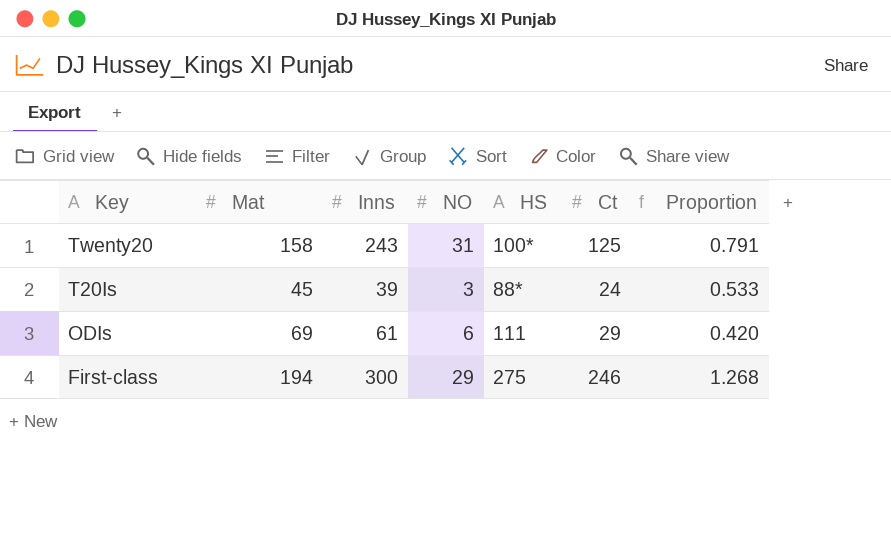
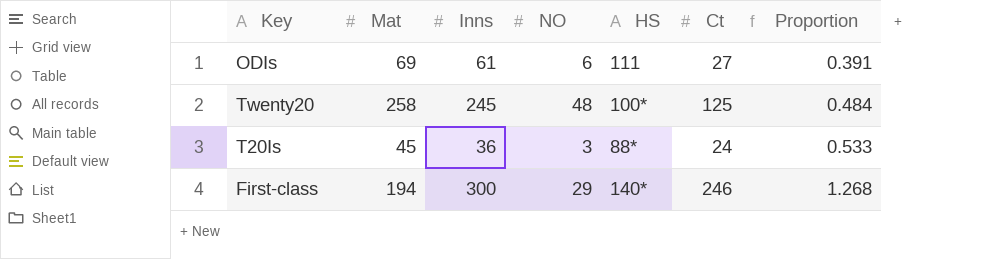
row order: Key descending -> Proportion ascending
ODIs | Ct: 29 -> 27
ODIs | Proportion: 0.420 -> 0.391
Twenty20 | Mat: 158 -> 258
Twenty20 | Inns: 243 -> 245
Twenty20 | NO: 31 -> 48
Twenty20 | Proportion: 0.791 -> 0.484
T20Is | Inns: 39 -> 36
First-class | HS: 275 -> 140*

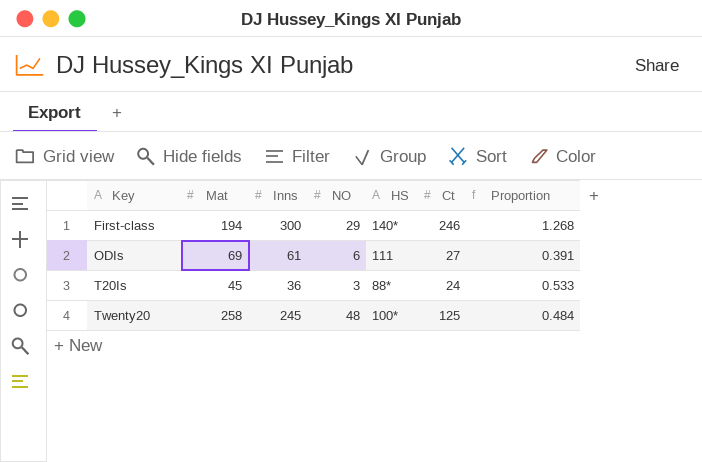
row order: Proportion ascending -> Key ascending

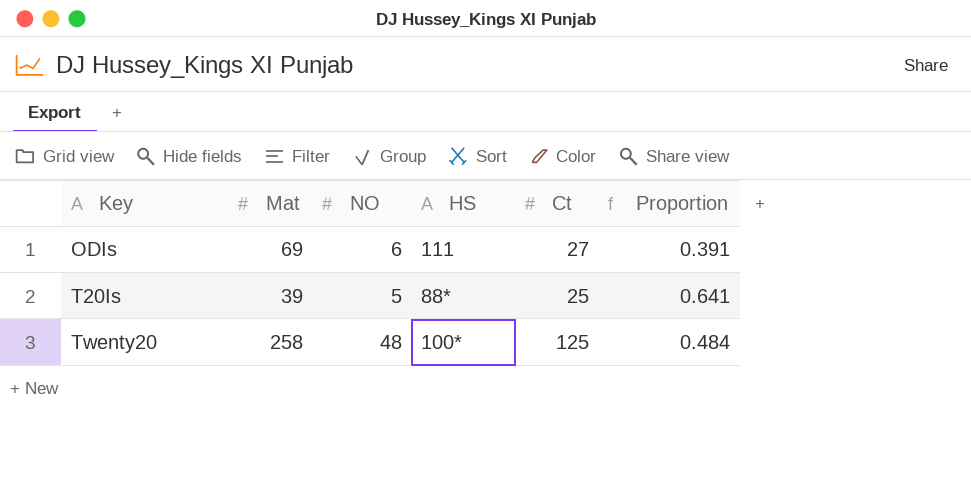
column Inns | position: 3 -> none
row First-class: 194 | 300 | 29 | 140* | 246 | 1.268 -> none
T20Is | Mat: 45 -> 39
T20Is | NO: 3 -> 5
T20Is | Ct: 24 -> 25
T20Is | Proportion: 0.533 -> 0.641

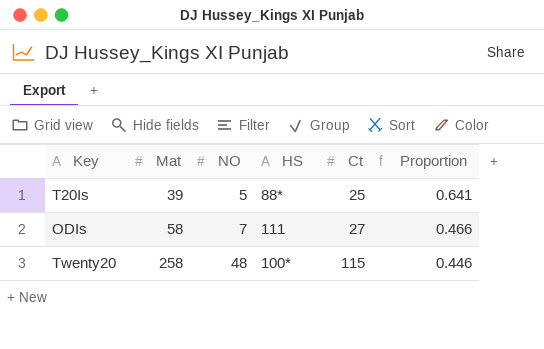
row order: Key ascending -> Mat ascending
ODIs | Mat: 69 -> 58
ODIs | NO: 6 -> 7
ODIs | Proportion: 0.391 -> 0.466
Twenty20 | Ct: 125 -> 115
Twenty20 | Proportion: 0.484 -> 0.446

